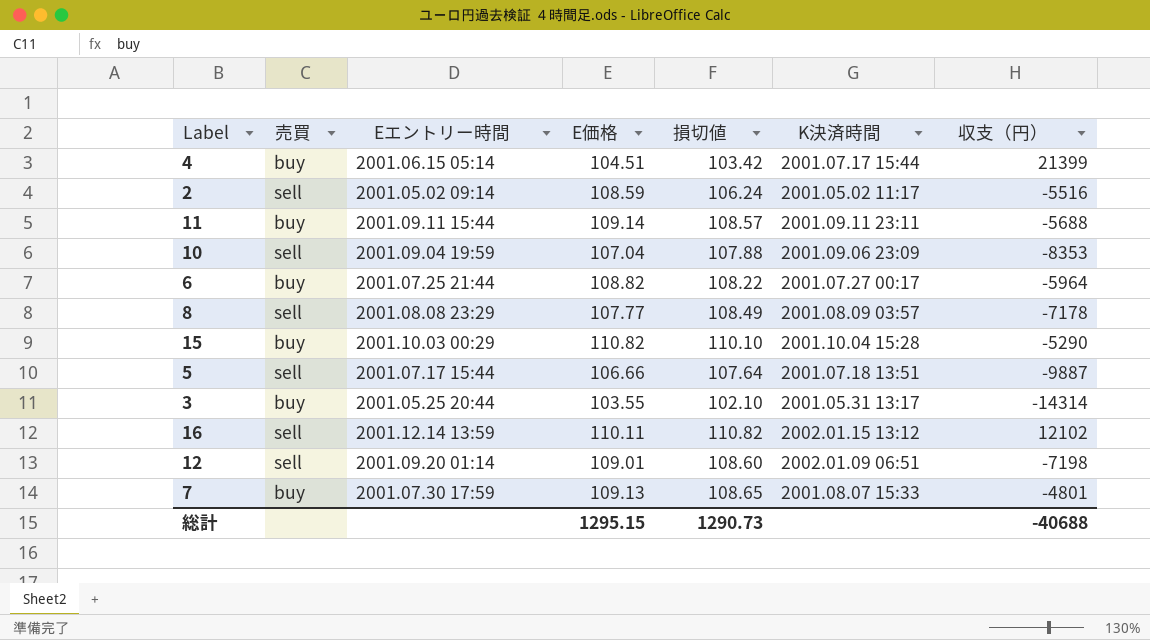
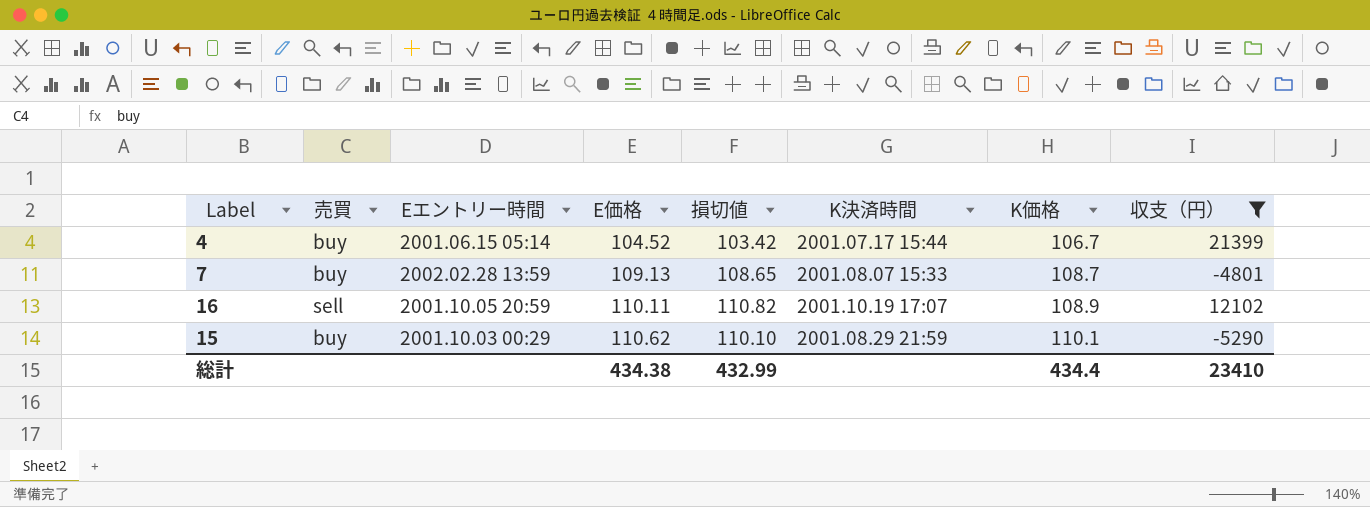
filter: none -> 収支（円） >= -5290
row order: none -> E価格 ascending
column K価格 | position: none -> 7
4 | E価格: 104.51 -> 104.52
7 | Eエントリー時間: 2001.07.30 17:59 -> 2002.02.28 13:59
16 | Eエントリー時間: 2001.12.14 13:59 -> 2001.10.05 20:59
16 | K決済時間: 2002.01.15 13:12 -> 2001.10.19 17:07
15 | E価格: 110.82 -> 110.62
15 | K決済時間: 2001.10.04 15:28 -> 2001.08.29 21:59
総計 | E価格: 1295.15 -> 434.38
総計 | 損切値: 1290.73 -> 432.99
総計 | 収支（円）: -40688 -> 23410

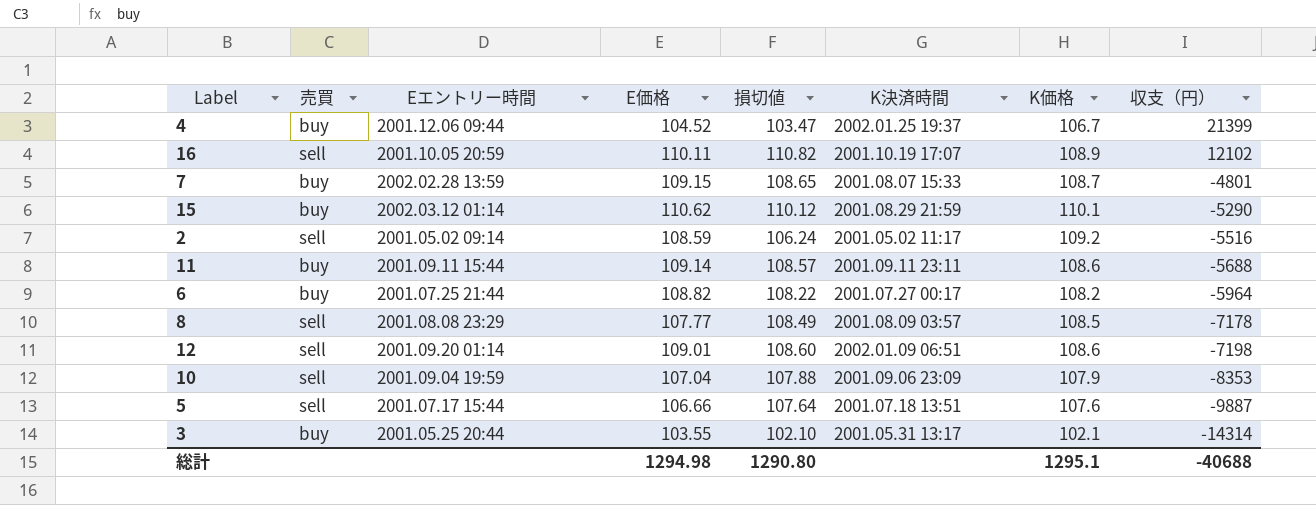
filter: 収支（円） >= -5290 -> none
row order: E価格 ascending -> 収支（円） descending
4 | Eエントリー時間: 2001.06.15 05:14 -> 2001.12.06 09:44
4 | 損切値: 103.42 -> 103.47
4 | K決済時間: 2001.07.17 15:44 -> 2002.01.25 19:37
7 | E価格: 109.13 -> 109.15
15 | Eエントリー時間: 2001.10.03 00:29 -> 2002.03.12 01:14
15 | 損切値: 110.10 -> 110.12
総計 | E価格: 434.38 -> 1294.98
総計 | 損切値: 432.99 -> 1290.80
総計 | K価格: 434.4 -> 1295.1
総計 | 収支（円）: 23410 -> -40688

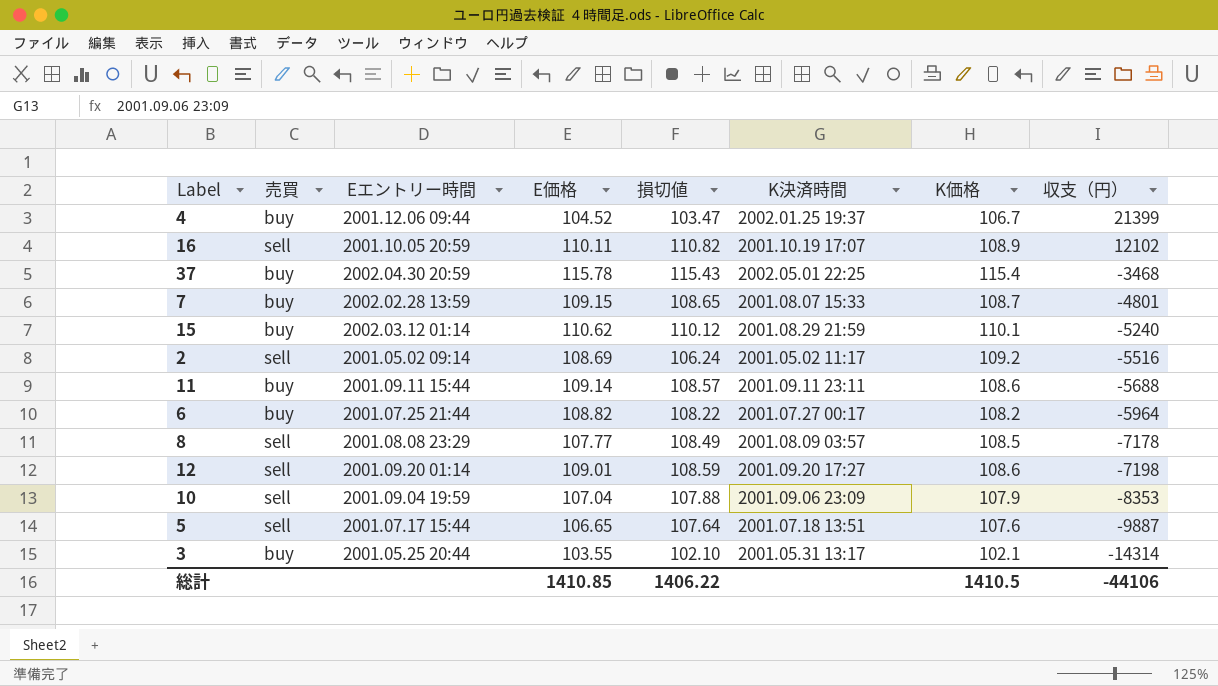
row 37: none -> buy | 2002.04.30 20:59 | 115.78 | 115.43 | 2002.05.01 22:25 | 115.4 | -3468
15 | 収支（円）: -5290 -> -5240
2 | E価格: 108.59 -> 108.69
12 | 損切値: 108.60 -> 108.59
12 | K決済時間: 2002.01.09 06:51 -> 2001.09.20 17:27
5 | E価格: 106.66 -> 106.65
総計 | E価格: 1294.98 -> 1410.85
総計 | 損切値: 1290.80 -> 1406.22
総計 | K価格: 1295.1 -> 1410.5
総計 | 収支（円）: -40688 -> -44106

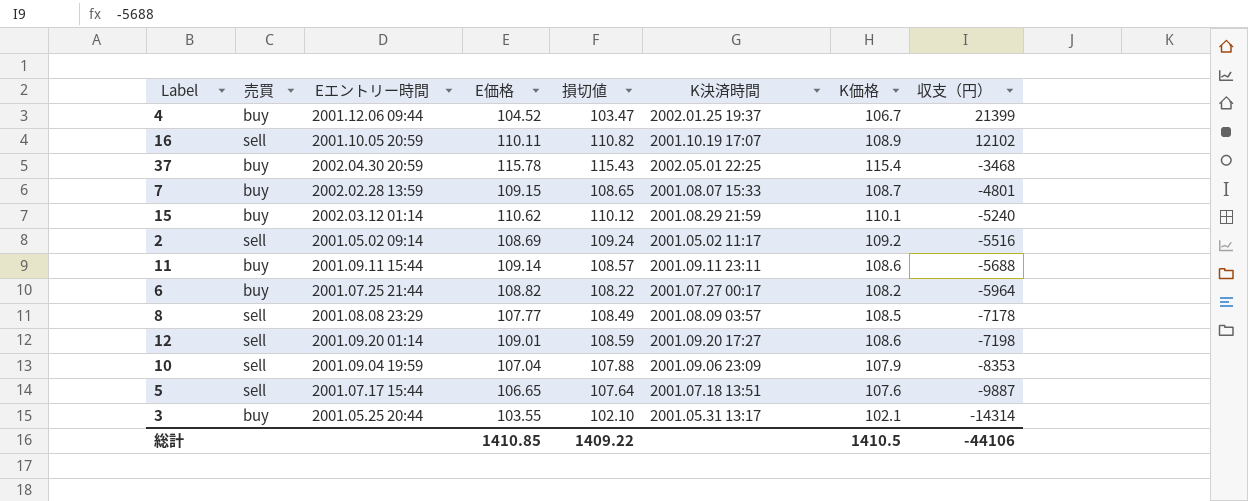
2 | 損切値: 106.24 -> 109.24
総計 | 損切値: 1406.22 -> 1409.22

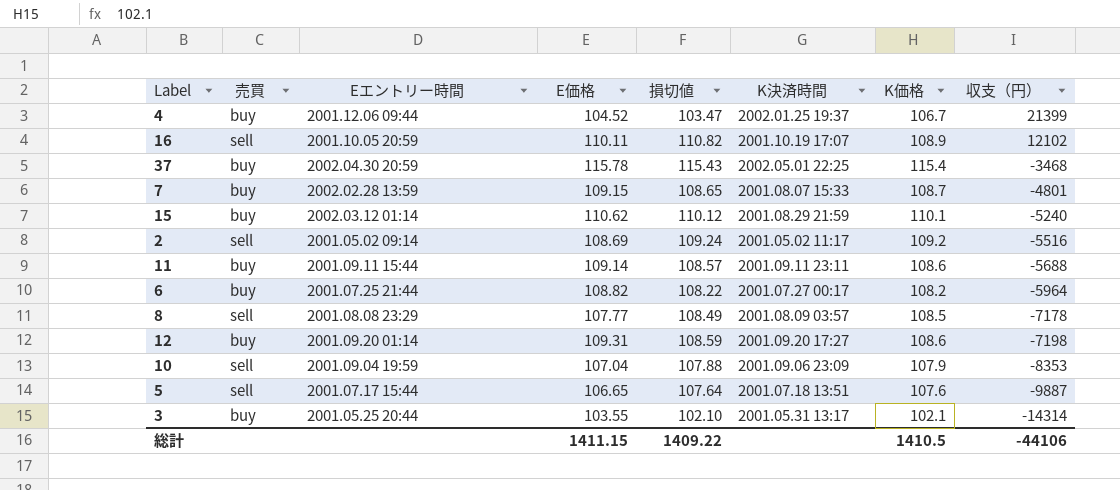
12 | 売買: sell -> buy
12 | E価格: 109.01 -> 109.31
総計 | E価格: 1410.85 -> 1411.15

